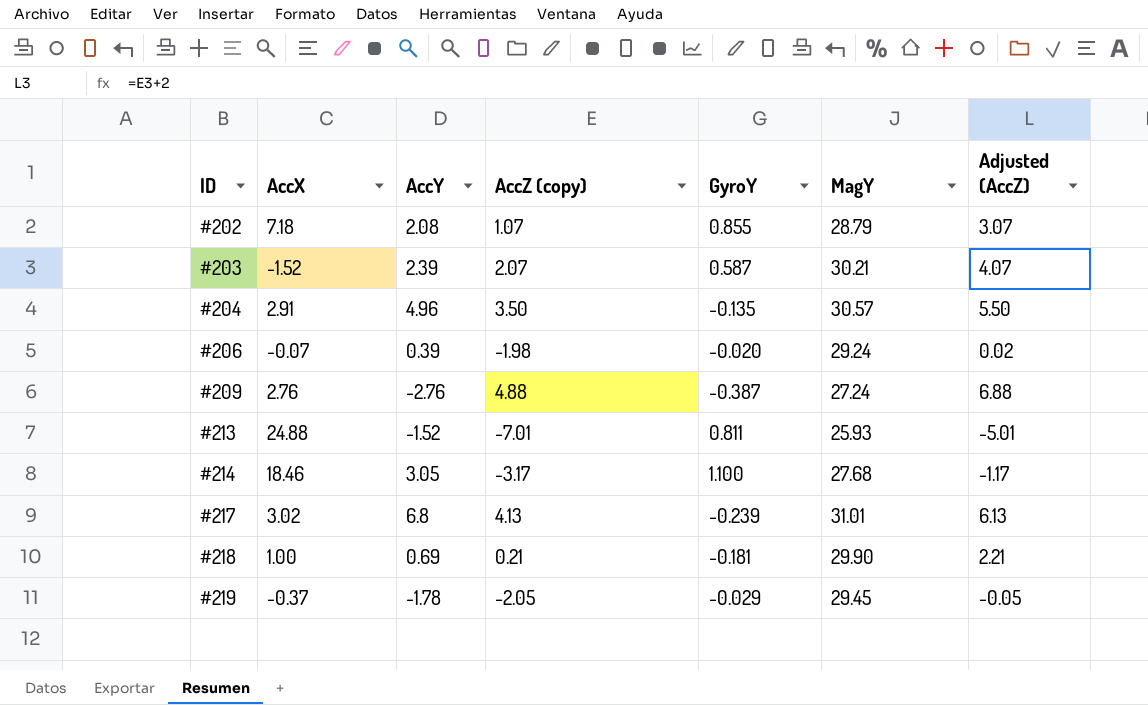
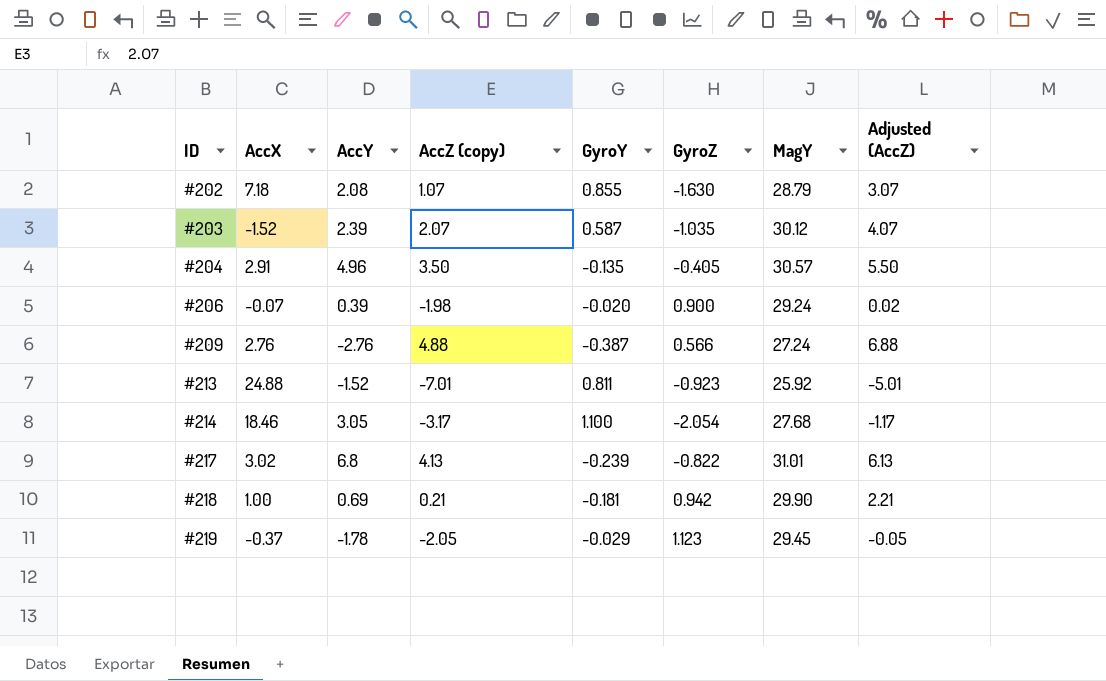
column GyroZ | position: none -> 6
#203 | MagY: 30.21 -> 30.12
#213 | MagY: 25.93 -> 25.92

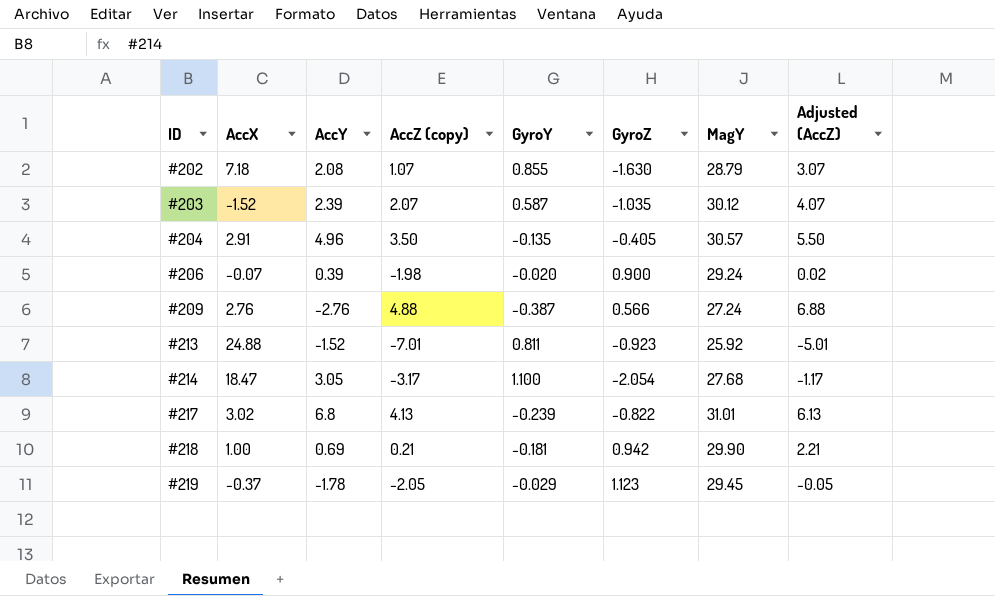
#214 | AccX: 18.46 -> 18.47

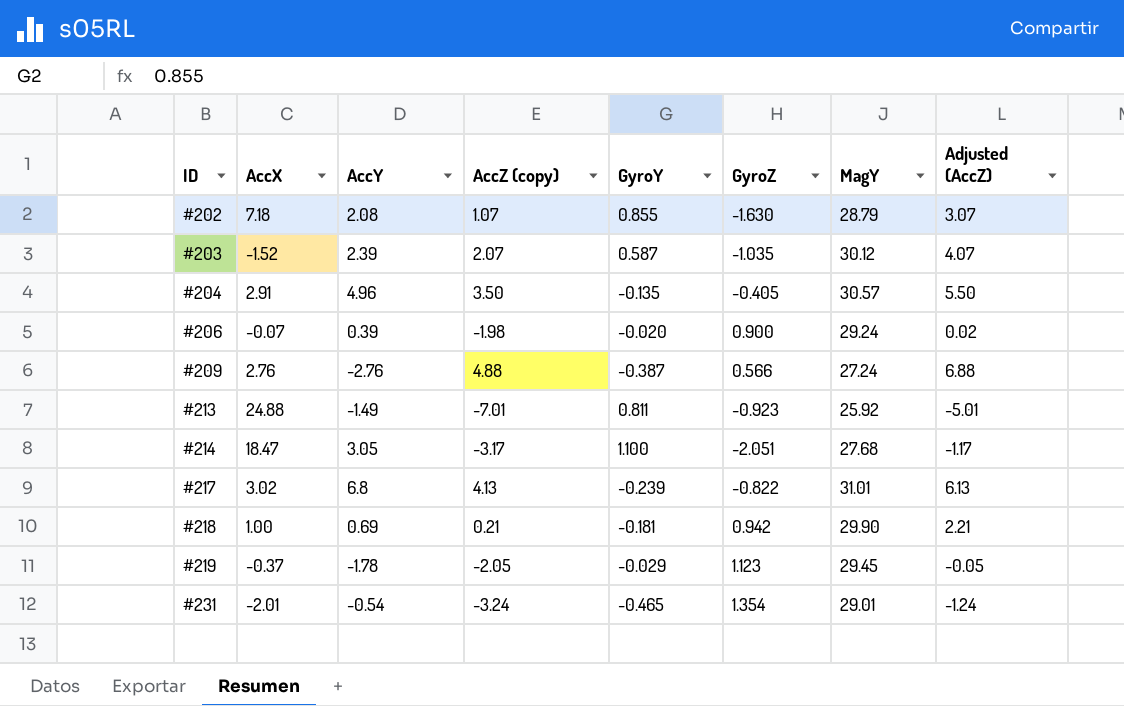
#213 | AccY: -1.52 -> -1.49
#214 | GyroZ: -2.054 -> -2.051
row #231: none -> -2.01 | -0.54 | -3.24 | -0.465 | 1.354 | 29.01 | -1.24

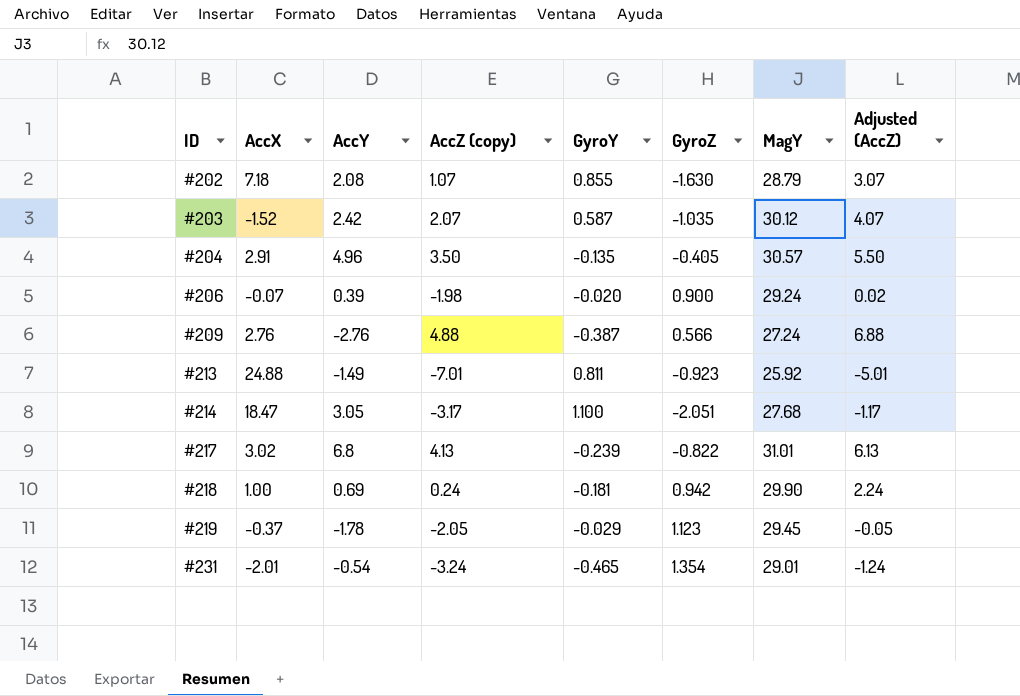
#203 | AccY: 2.39 -> 2.42
#218 | AccZ (copy): 0.21 -> 0.24
#218 | Adjusted (AccZ): 2.21 -> 2.24

